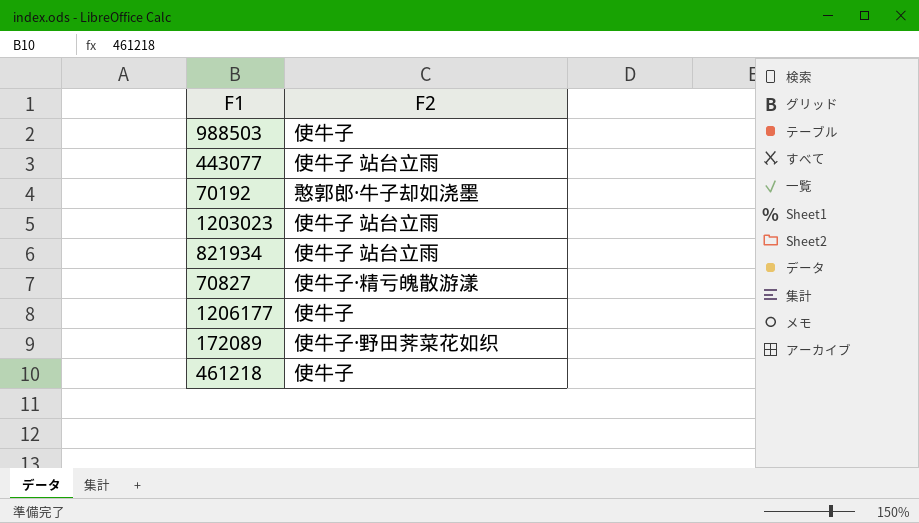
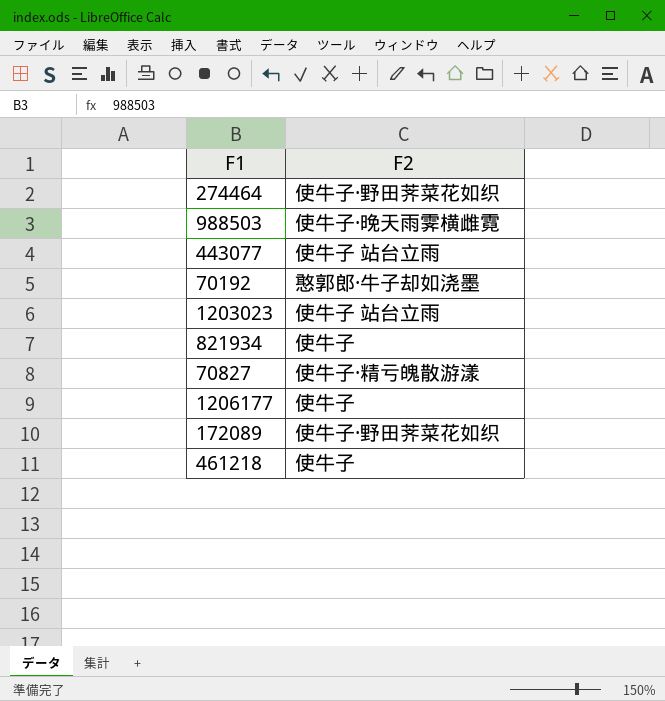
row 274464: none -> 使牛子·野田荠菜花如织
988503 | F2: 使牛子 -> 使牛子·晚天雨霁横雌霓
821934 | F2: 使牛子 站台立雨 -> 使牛子

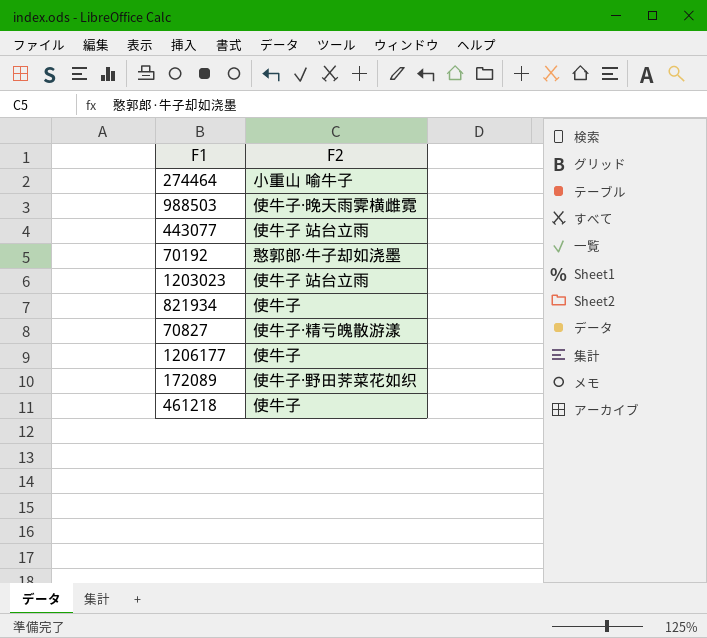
274464 | F2: 使牛子·野田荠菜花如织 -> 小重山 喻牛子

